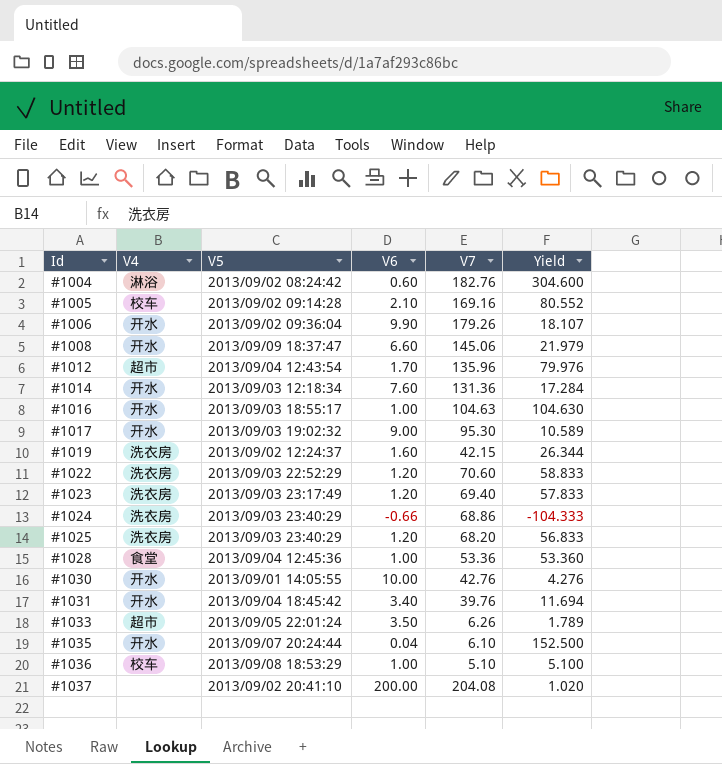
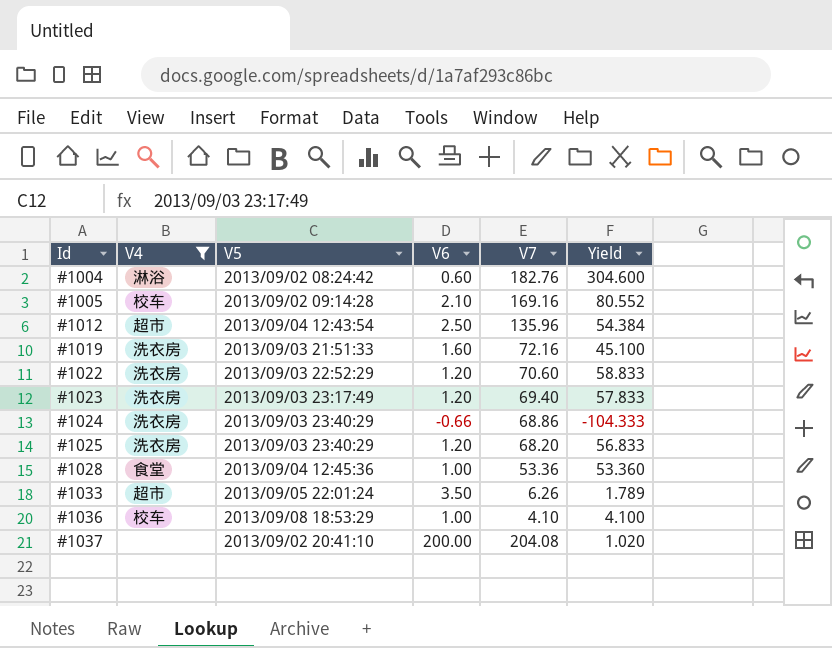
filter: none -> V4 != 开水
#1012 | V6: 1.70 -> 2.50
#1012 | Yield: 79.976 -> 54.384
#1019 | V5: 2013/09/02 12:24:37 -> 2013/09/03 21:51:33
#1019 | V7: 42.15 -> 72.16
#1019 | Yield: 26.344 -> 45.100
#1036 | V7: 5.10 -> 4.10
#1036 | Yield: 5.100 -> 4.100

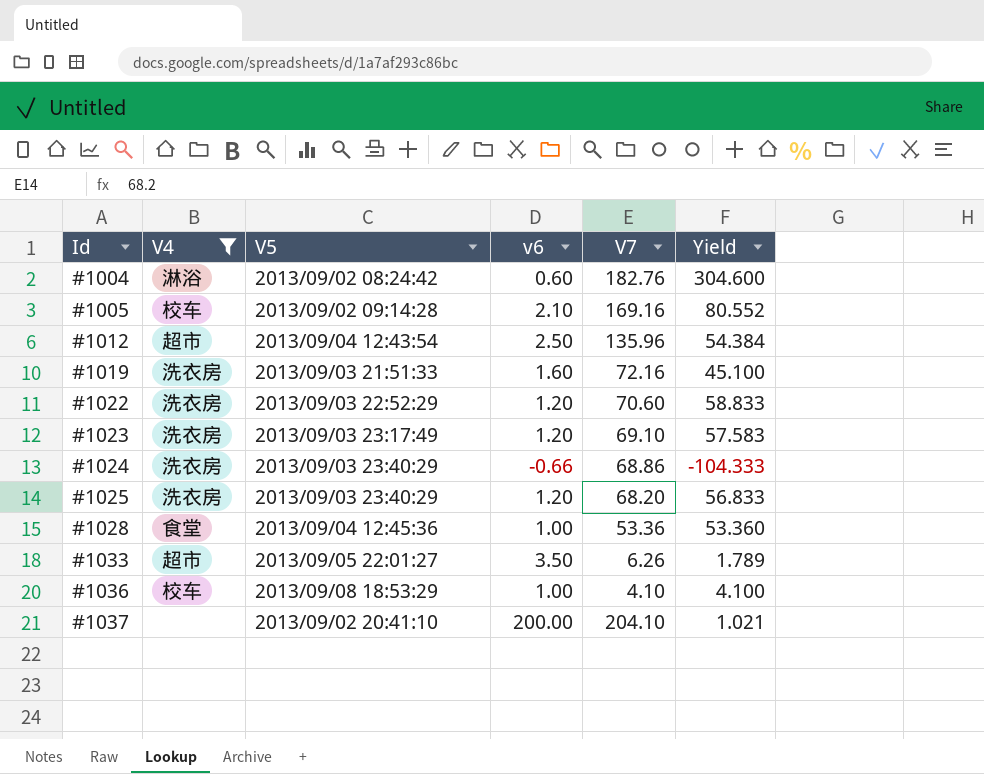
column name: V6 -> v6
#1023 | V7: 69.40 -> 69.10
#1023 | Yield: 57.833 -> 57.583
#1033 | V5: 2013/09/05 22:01:24 -> 2013/09/05 22:01:27
#1037 | V7: 204.08 -> 204.10
#1037 | Yield: 1.020 -> 1.021

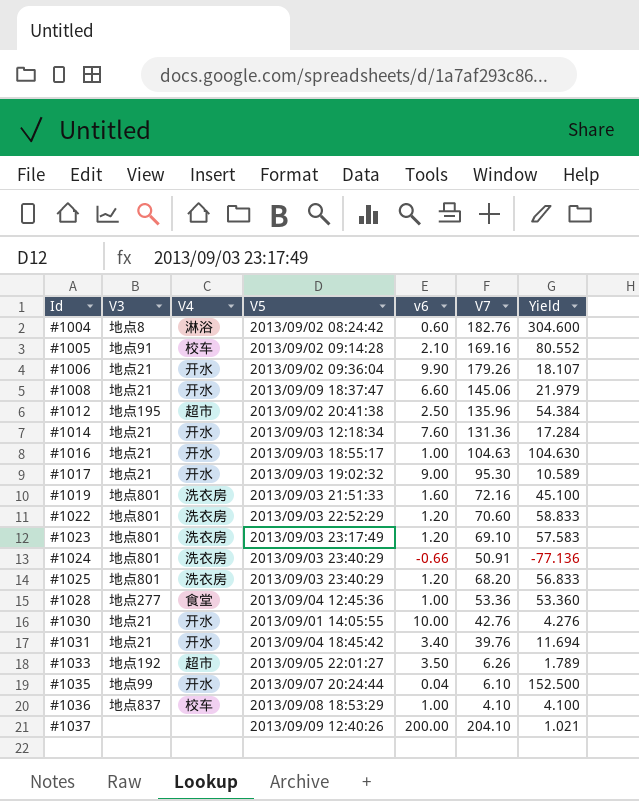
filter: V4 != 开水 -> none
column V3 | position: none -> 2
#1012 | V5: 2013/09/04 12:43:54 -> 2013/09/02 20:41:38
#1024 | V7: 68.86 -> 50.91
#1024 | Yield: -104.333 -> -77.136
#1037 | V5: 2013/09/02 20:41:10 -> 2013/09/09 12:40:26

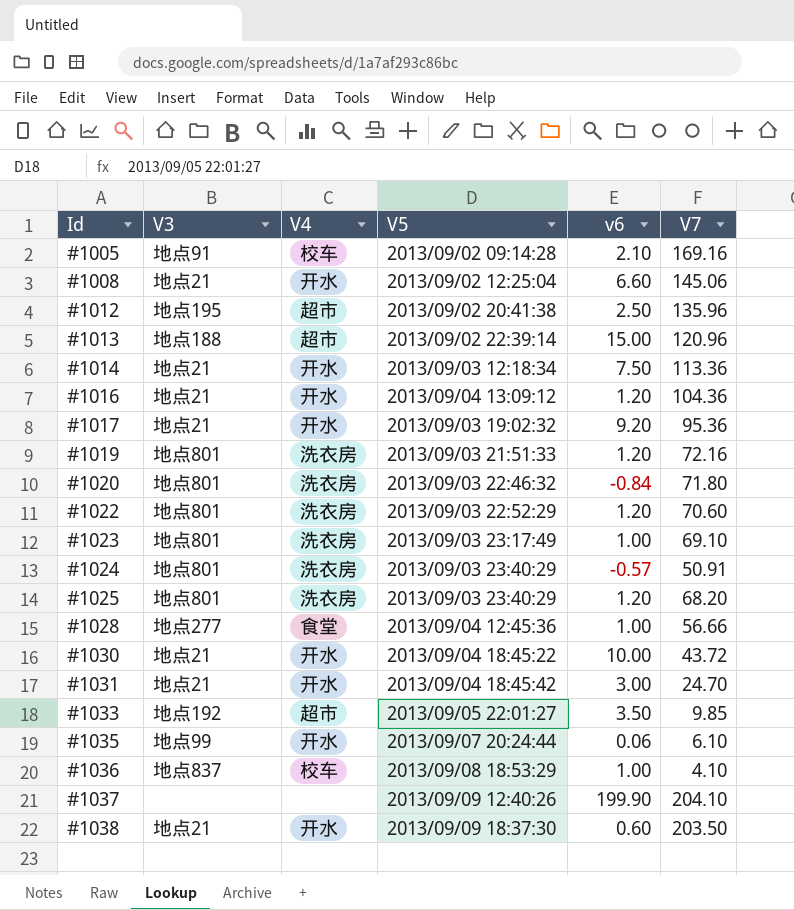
column Yield | formula: [V7] / [v6] -> none
row #1004: 地点8 | 淋浴 | 2013/09/02 08:24:42 | 0.60 | 182.76 | 304.600 -> none
row #1006: 地点21 | 开水 | 2013/09/02 09:36:04 | 9.90 | 179.26 | 18.107 -> none
#1008 | V5: 2013/09/09 18:37:47 -> 2013/09/02 12:25:04
row #1013: none -> 地点188 | 超市 | 2013/09/02 22:39:14 | 15.00 | 120.96
#1014 | v6: 7.60 -> 7.50
#1014 | V7: 131.36 -> 113.36
#1016 | V5: 2013/09/03 18:55:17 -> 2013/09/04 13:09:12
#1016 | v6: 1.00 -> 1.20
#1016 | V7: 104.63 -> 104.36
#1017 | v6: 9.00 -> 9.20
#1017 | V7: 95.30 -> 95.36
#1019 | v6: 1.60 -> 1.20
row #1020: none -> 地点801 | 洗衣房 | 2013/09/03 22:46:32 | -0.84 | 71.80
#1023 | v6: 1.20 -> 1.00
#1024 | v6: -0.66 -> -0.57
#1028 | V7: 53.36 -> 56.66
#1030 | V5: 2013/09/01 14:05:55 -> 2013/09/04 18:45:22
#1030 | V7: 42.76 -> 43.72
#1031 | v6: 3.40 -> 3.00
#1031 | V7: 39.76 -> 24.70
#1033 | V7: 6.26 -> 9.85
#1035 | v6: 0.04 -> 0.06
#1037 | v6: 200.00 -> 199.90
row #1038: none -> 地点21 | 开水 | 2013/09/09 18:37:30 | 0.60 | 203.50

